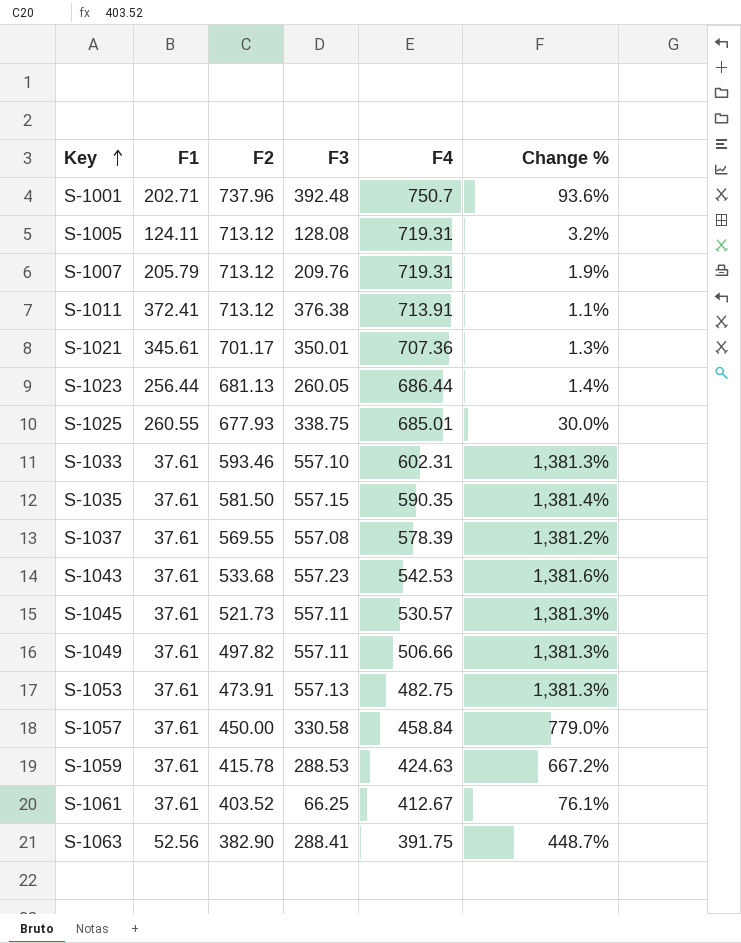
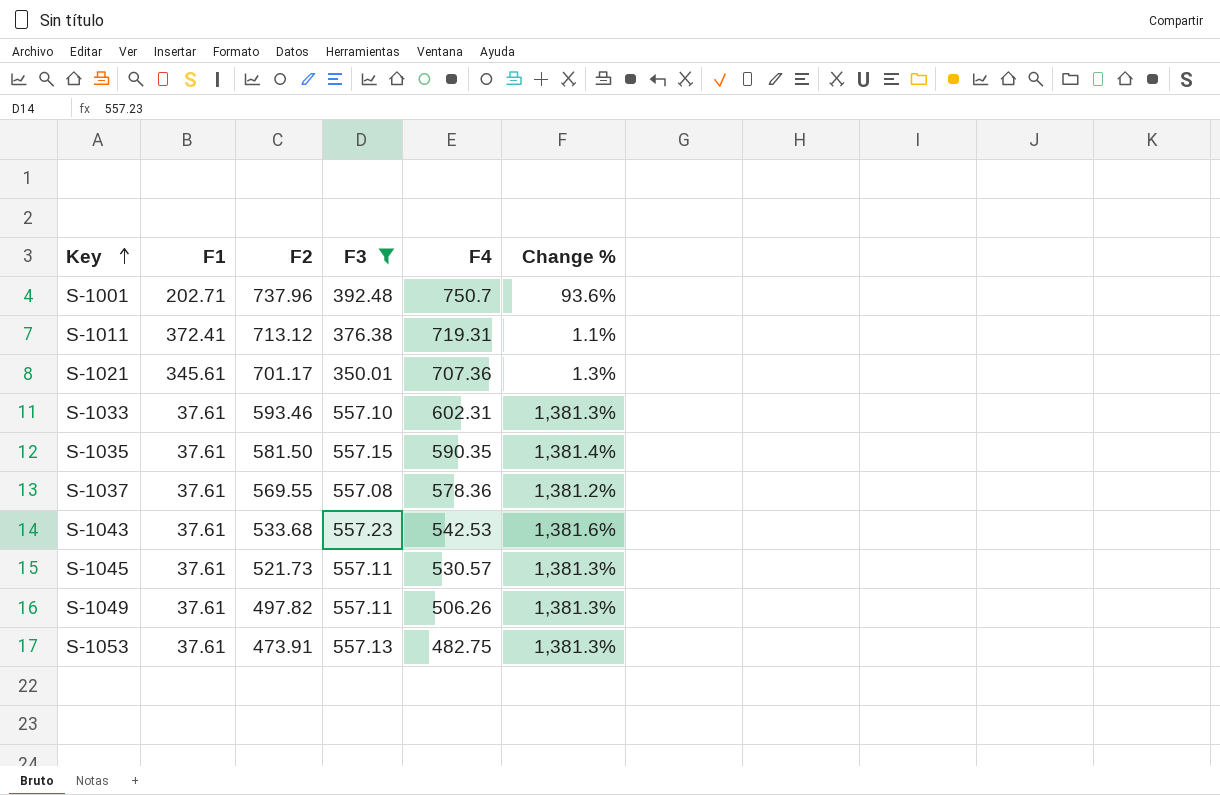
filter: none -> F3 >= 350.01
S-1011 | F4: 713.91 -> 719.31
S-1037 | F4: 578.39 -> 578.36
S-1049 | F4: 506.66 -> 506.26

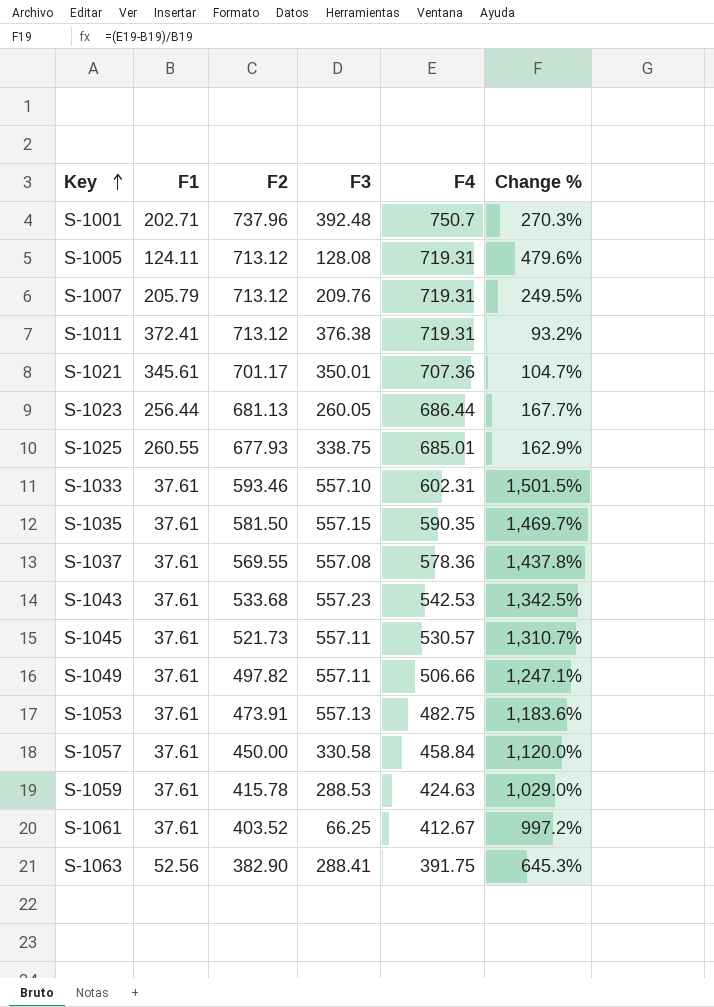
filter: F3 >= 350.01 -> none
column Change % | formula: ([F3] - [F1]) / [F1] -> ([F4] - [F1]) / [F1]
S-1049 | F4: 506.26 -> 506.66

